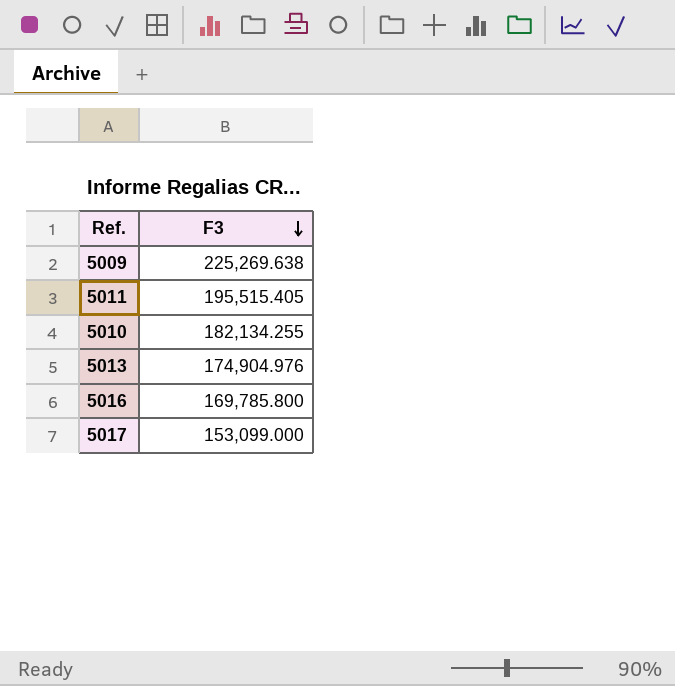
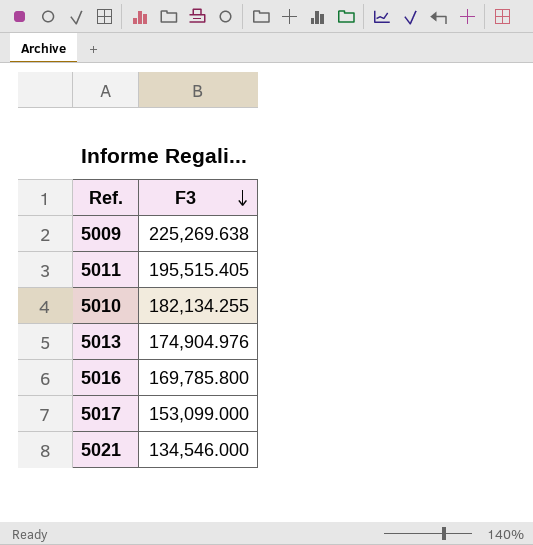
row 5021: none -> 134,546.000

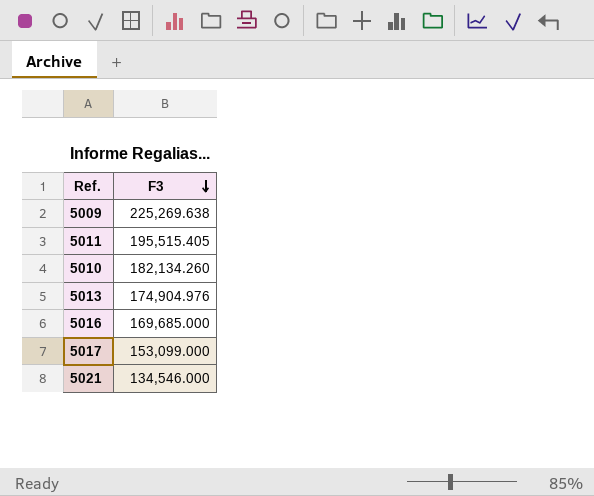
5010 | F3: 182,134.255 -> 182,134.260
5016 | F3: 169,785.800 -> 169,685.000

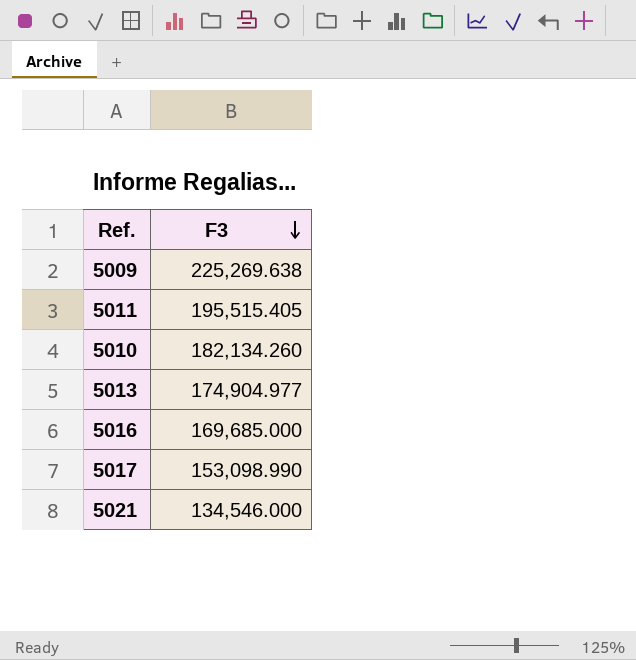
5013 | F3: 174,904.976 -> 174,904.977
5017 | F3: 153,099.000 -> 153,098.990

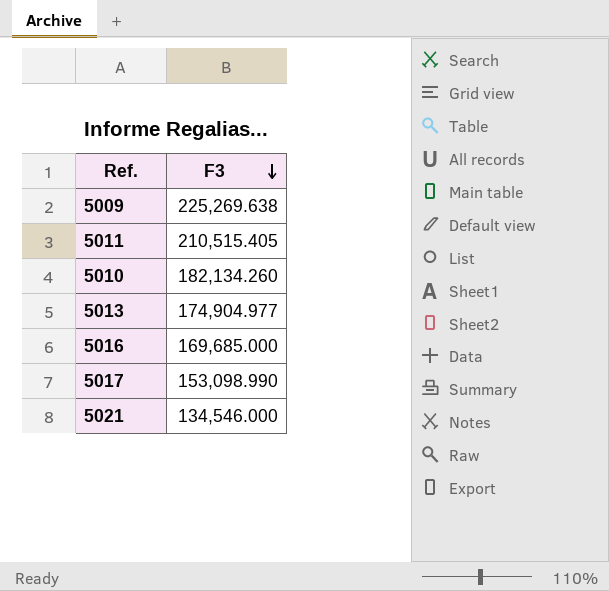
5011 | F3: 195,515.405 -> 210,515.405

